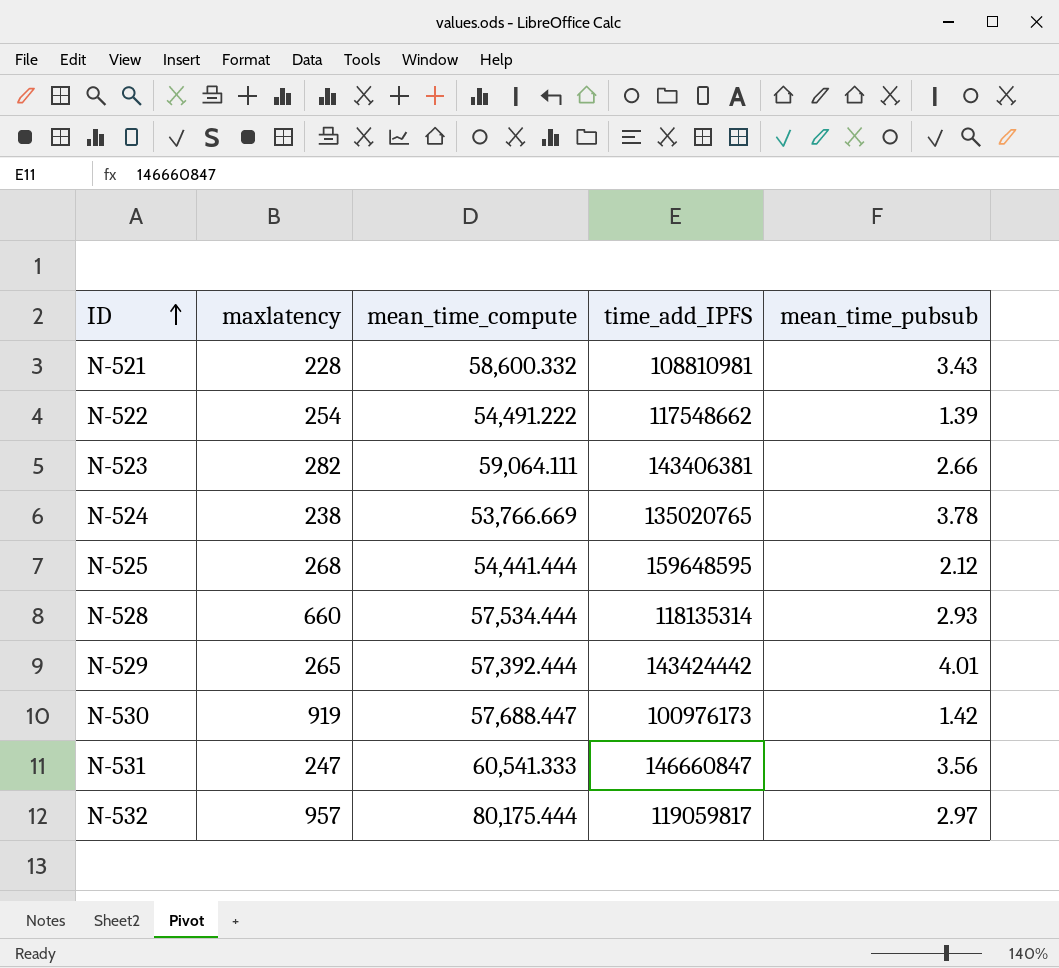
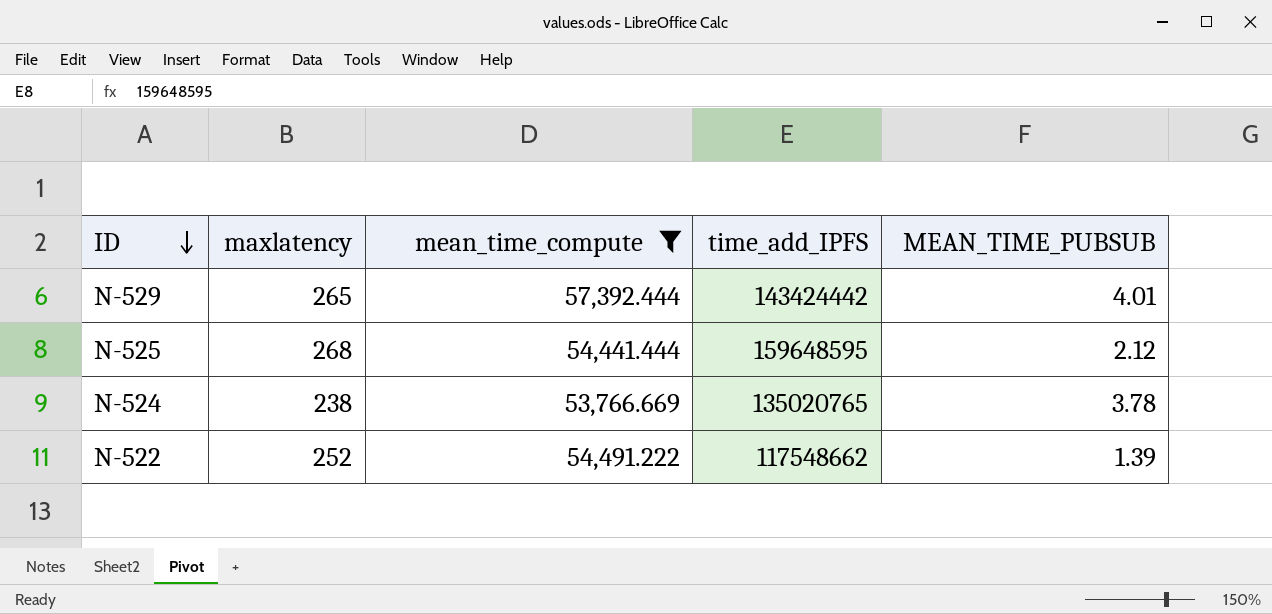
filter: none -> mean_time_compute <= 57,392.444
row order: ID ascending -> ID descending
column name: mean_time_pubsub -> MEAN_TIME_PUBSUB
N-522 | maxlatency: 254 -> 252

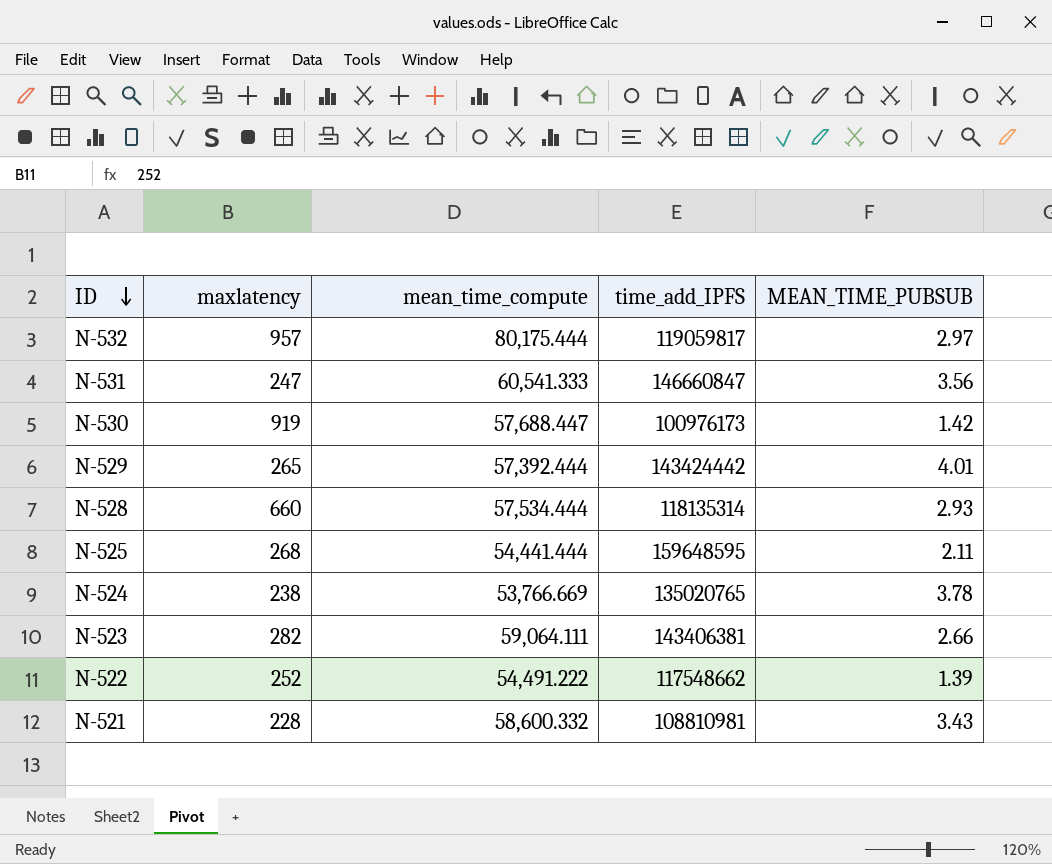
filter: mean_time_compute <= 57,392.444 -> none
N-525 | MEAN_TIME_PUBSUB: 2.12 -> 2.11

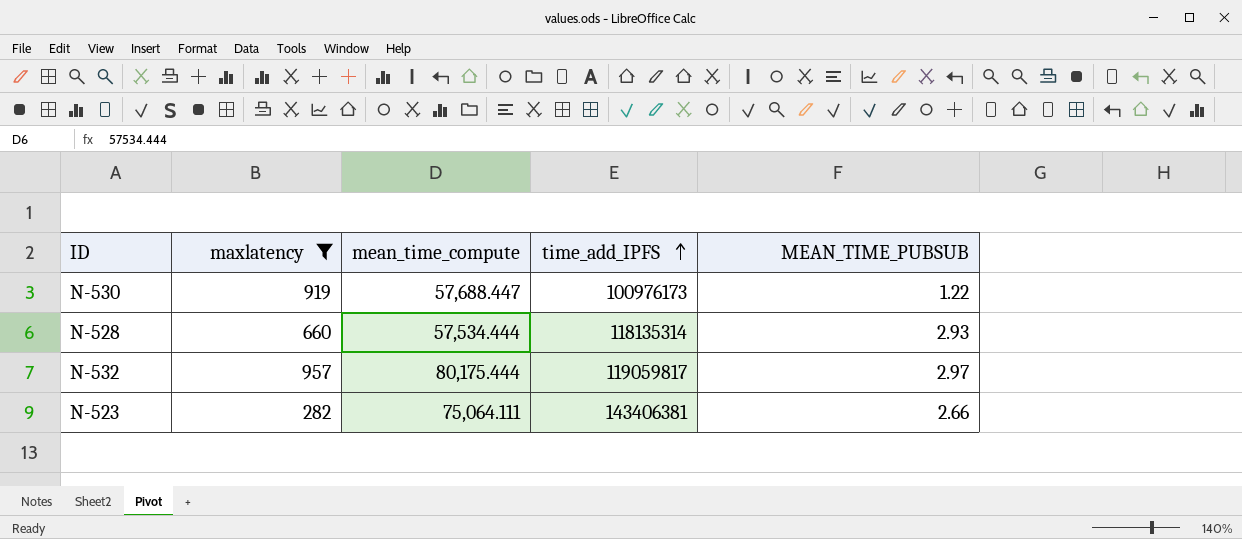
filter: none -> maxlatency >= 282
row order: ID descending -> time_add_IPFS ascending
N-530 | MEAN_TIME_PUBSUB: 1.42 -> 1.22
N-523 | mean_time_compute: 59,064.111 -> 75,064.111

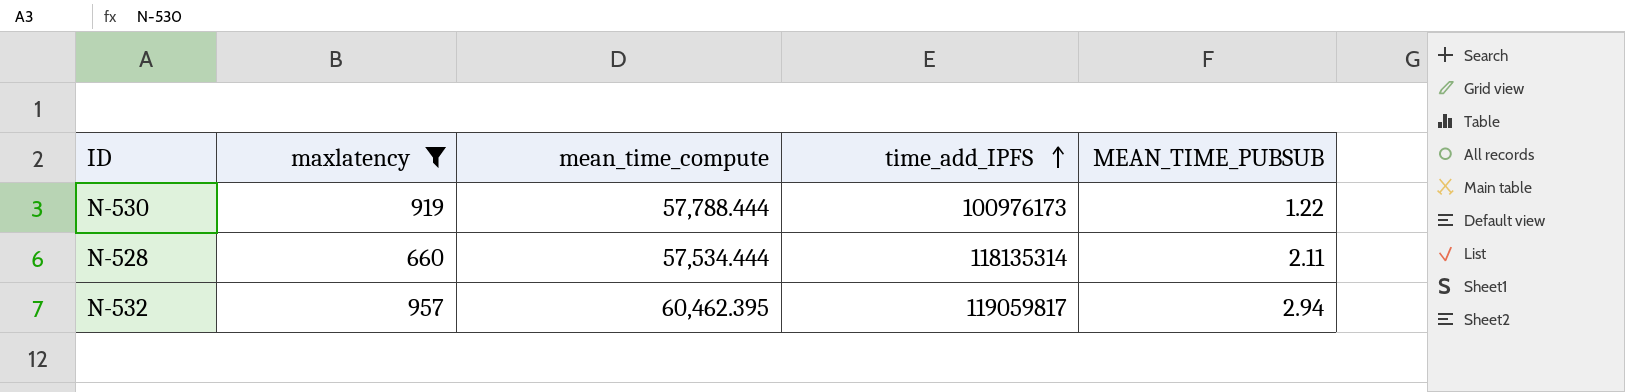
row N-523: 282 | 75,064.111 | 143406381 | 2.66 -> none
N-530 | mean_time_compute: 57,688.447 -> 57,788.444
N-528 | MEAN_TIME_PUBSUB: 2.93 -> 2.11
N-532 | mean_time_compute: 80,175.444 -> 60,462.395
N-532 | MEAN_TIME_PUBSUB: 2.97 -> 2.94

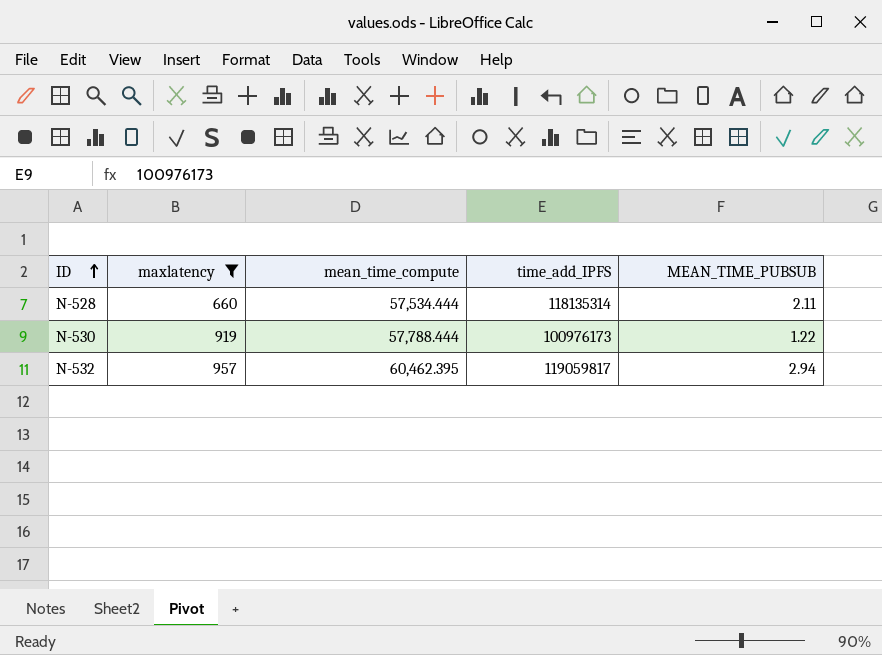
row order: time_add_IPFS ascending -> ID ascending

